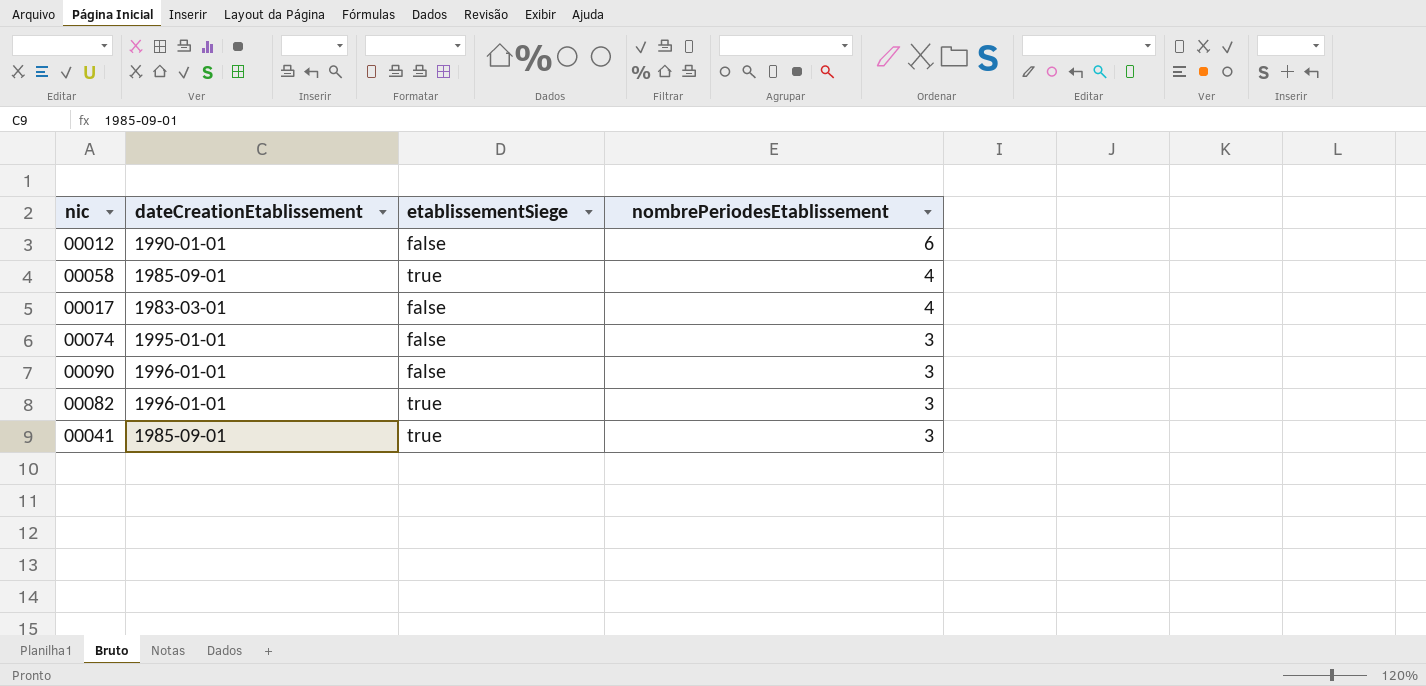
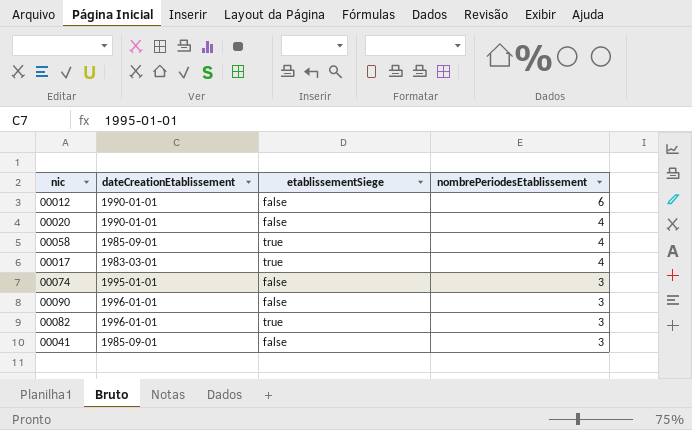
row 00020: none -> 1990-01-01 | false | 4
00017 | etablissementSiege: false -> true
00041 | etablissementSiege: true -> false

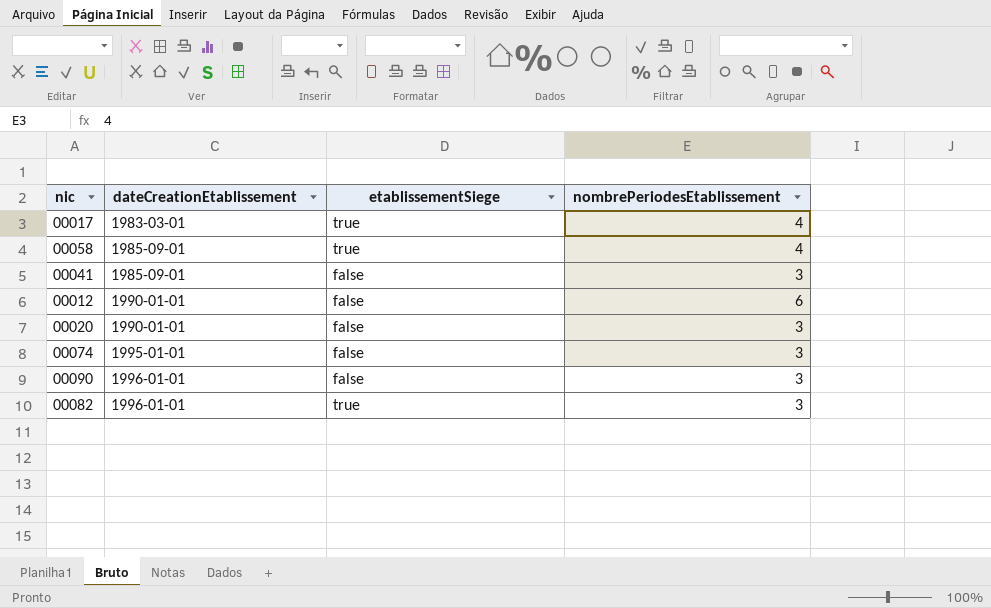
row order: nombrePeriodesEtablissement descending -> dateCreationEtablissement ascending
00020 | nombrePeriodesEtablissement: 4 -> 3

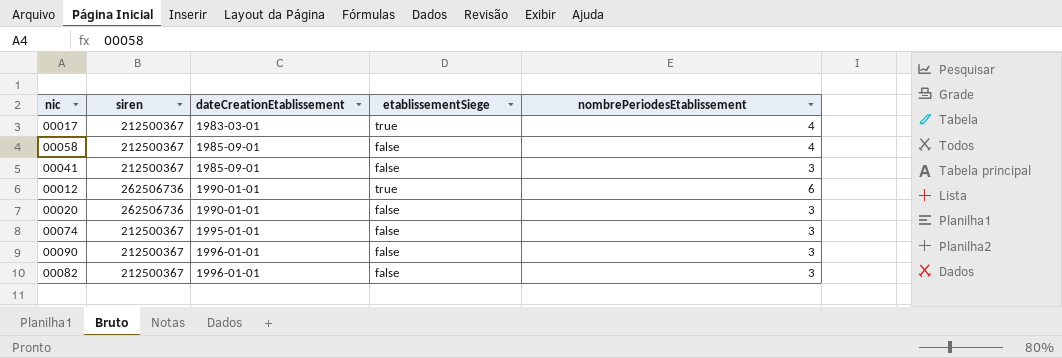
column siren | position: none -> 2
00058 | etablissementSiege: true -> false
00012 | etablissementSiege: false -> true
00082 | etablissementSiege: true -> false

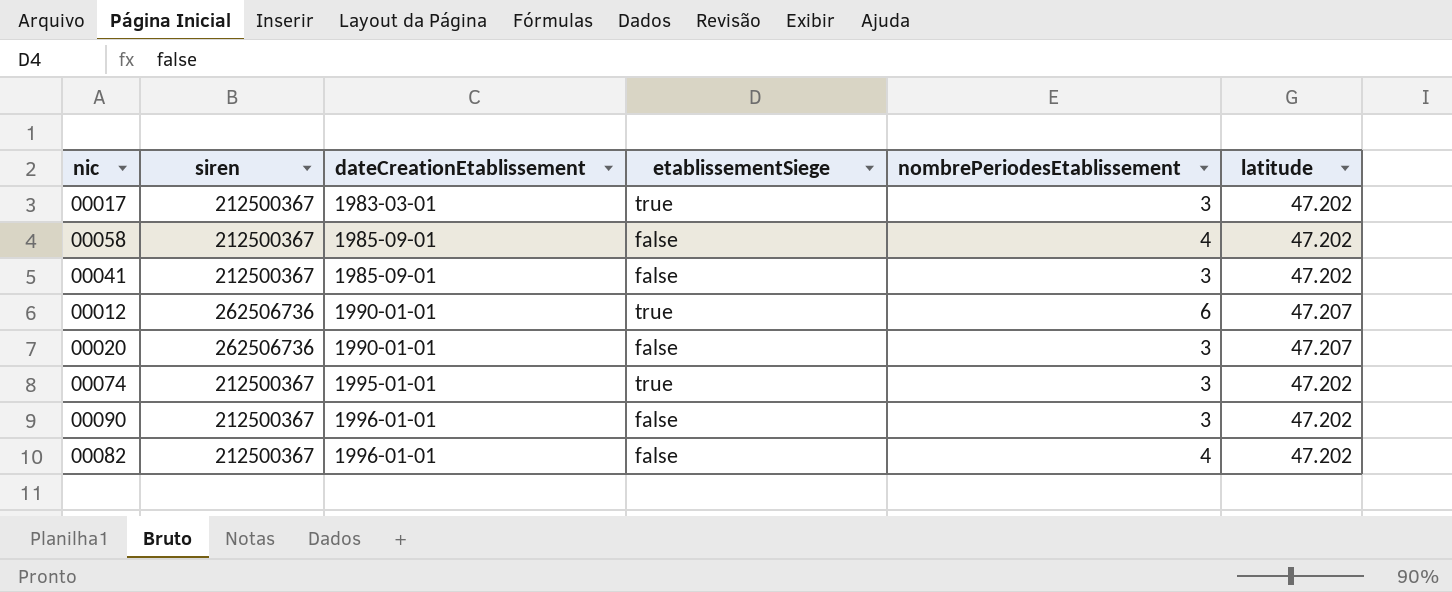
column latitude | position: none -> 6
00017 | nombrePeriodesEtablissement: 4 -> 3
00074 | etablissementSiege: false -> true
00082 | nombrePeriodesEtablissement: 3 -> 4

